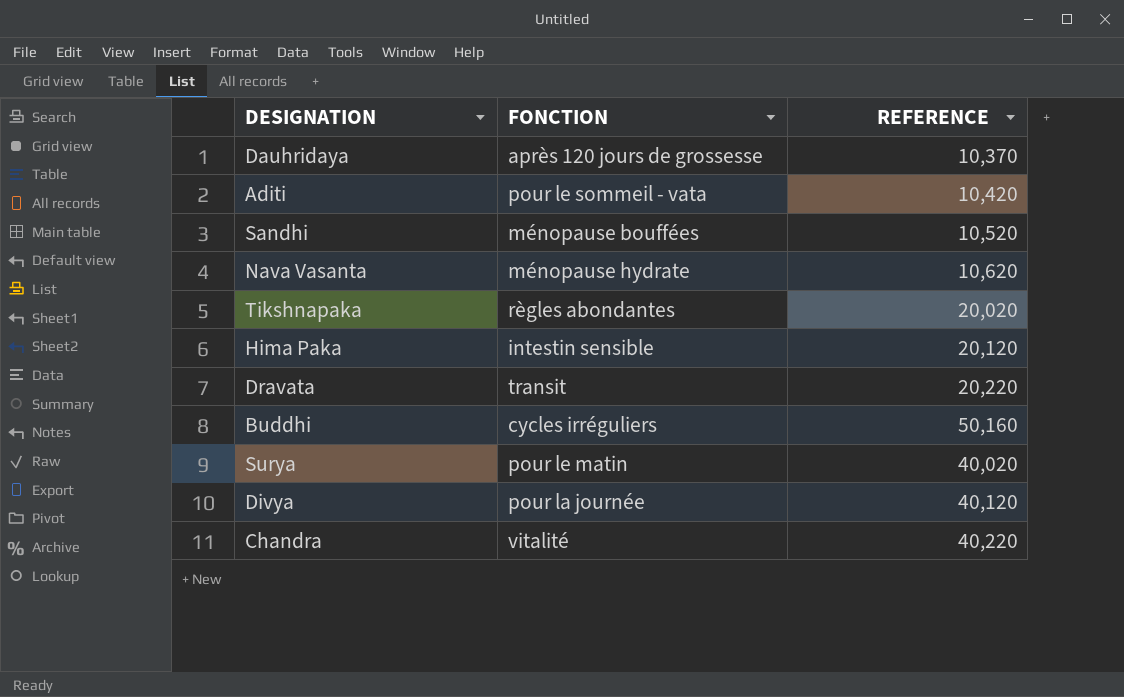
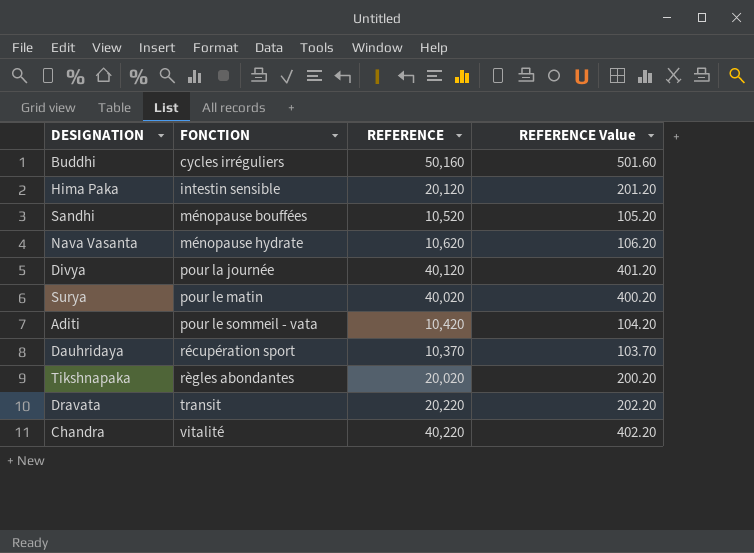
row order: none -> FONCTION ascending
column REFERENCE Value | formula: none -> [REFERENCE] * 0.01
Dauhridaya | FONCTION: après 120 jours de grossesse -> récupération sport

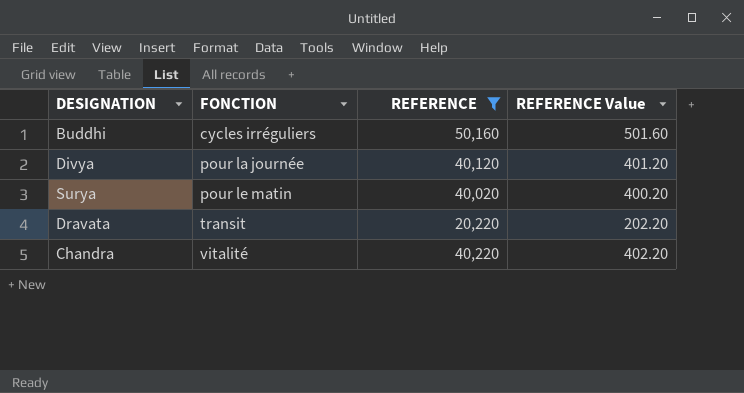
filter: none -> REFERENCE >= 20,220

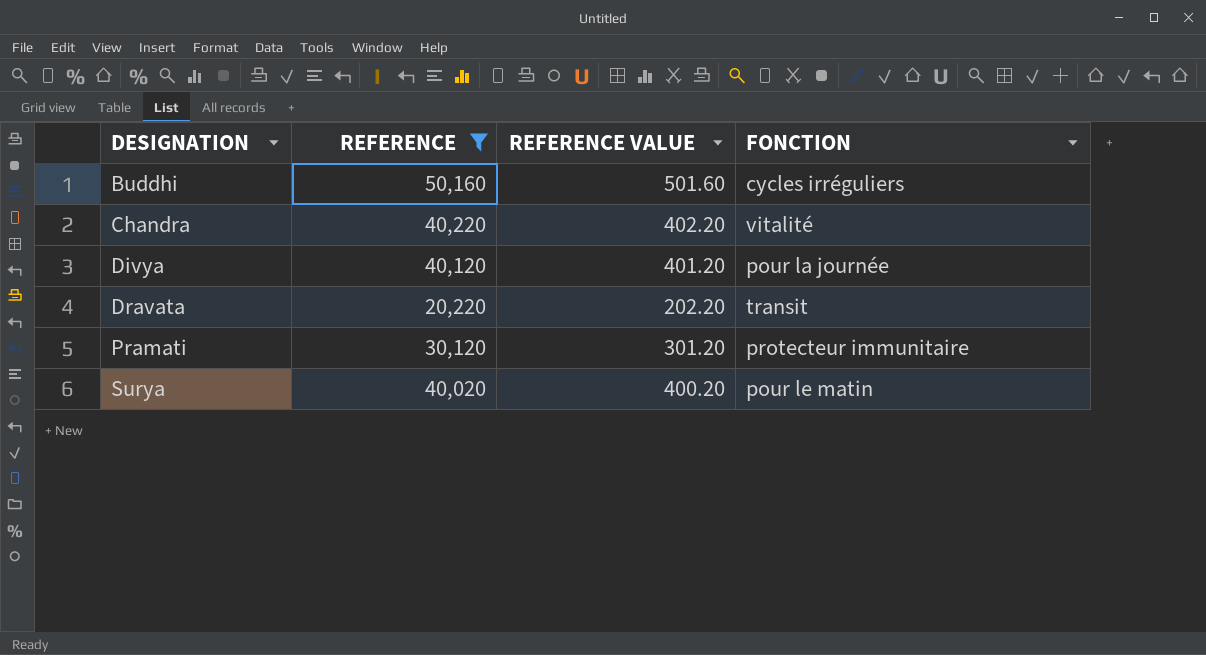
row order: FONCTION ascending -> DESIGNATION ascending
column name: REFERENCE Value -> REFERENCE VALUE
column FONCTION | position: 2 -> 4
row Pramati: none -> 30,120 | 301.20 | protecteur immunitaire

